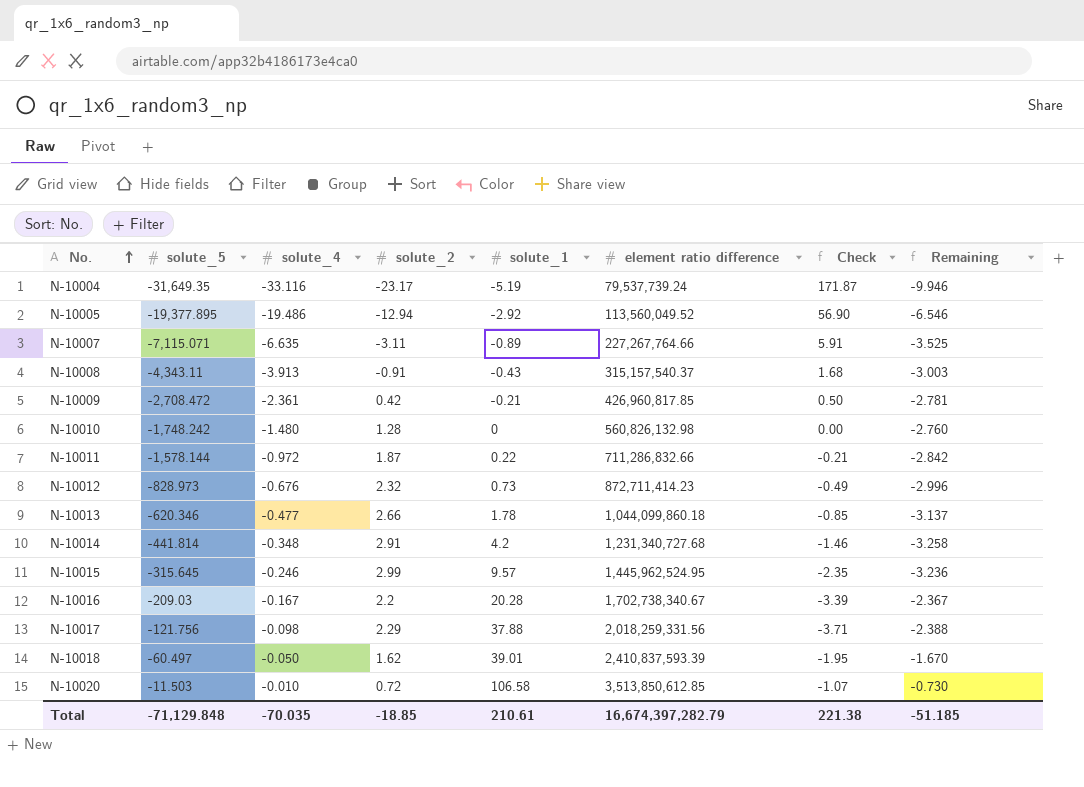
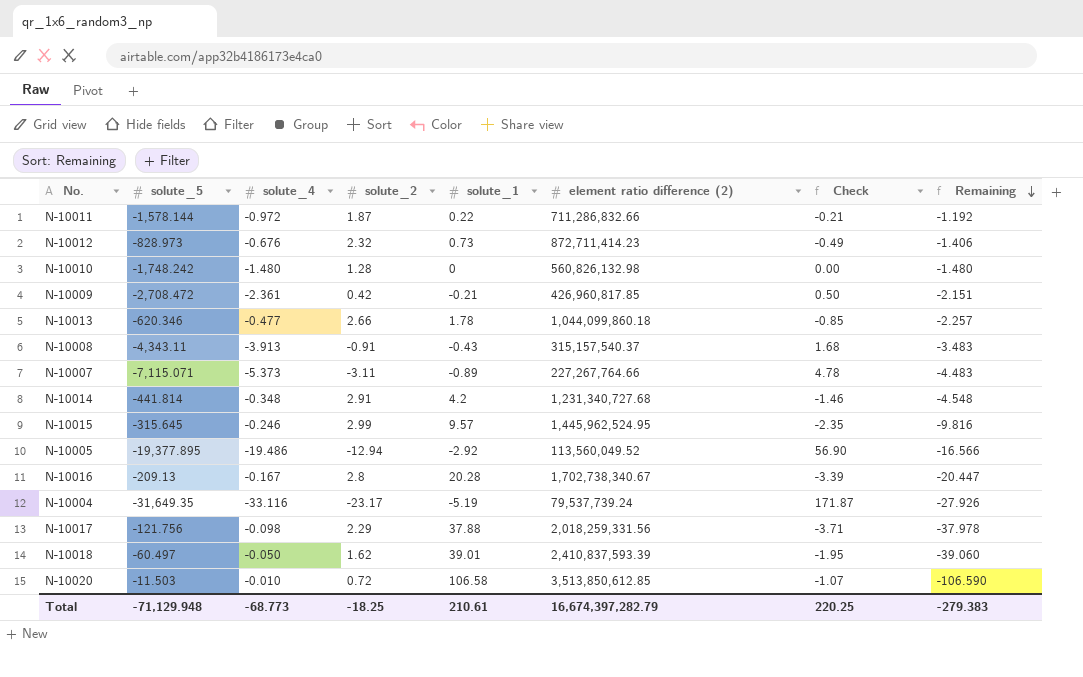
row order: No. ascending -> Remaining descending
column name: element ratio difference -> element ratio difference (2)
column Remaining | formula: [solute_4] - [solute_2] -> [solute_4] - [solute_1]
N-10007 | solute_4: -6.635 -> -5.373
N-10007 | Check: 5.91 -> 4.78
N-10016 | solute_5: -209.03 -> -209.13
N-10016 | solute_2: 2.2 -> 2.8
Total | solute_5: -71,129.848 -> -71,129.948
Total | solute_4: -70.035 -> -68.773
Total | solute_2: -18.85 -> -18.25
Total | Check: 221.38 -> 220.25
Total | Remaining: -51.185 -> -279.383

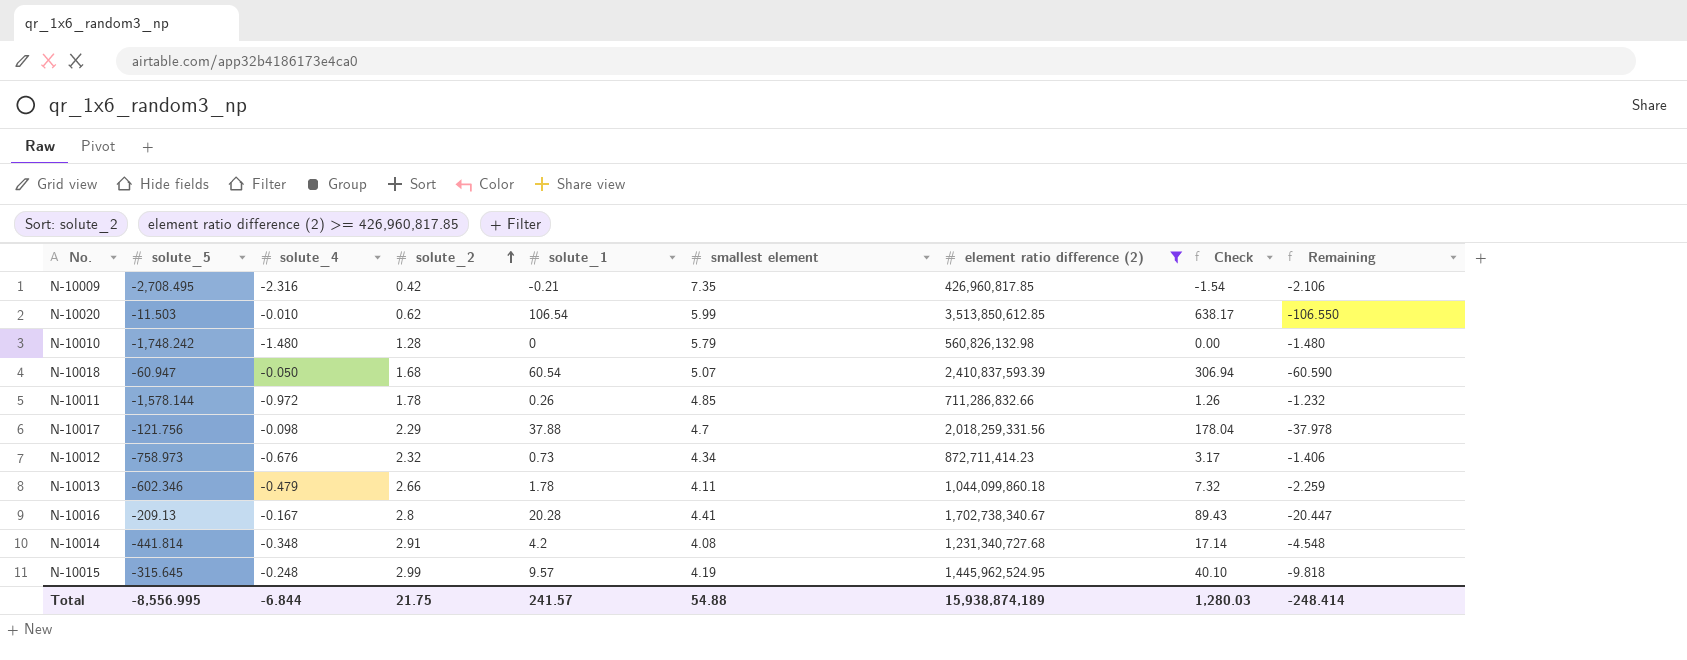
filter: none -> element ratio difference (2) >= 426,960,817.85
row order: Remaining descending -> solute_2 ascending
column smallest element | position: none -> 6
column Check | formula: [solute_4] * [solute_1] -> [solute_1] * [smallest element]
N-10009 | solute_5: -2,708.472 -> -2,708.495
N-10009 | solute_4: -2.361 -> -2.316
N-10009 | Remaining: -2.151 -> -2.106
N-10020 | solute_2: 0.72 -> 0.62
N-10020 | solute_1: 106.58 -> 106.54
N-10020 | Remaining: -106.590 -> -106.550
N-10018 | solute_5: -60.497 -> -60.947
N-10018 | solute_2: 1.62 -> 1.68
N-10018 | solute_1: 39.01 -> 60.54
N-10018 | Remaining: -39.060 -> -60.590
N-10011 | solute_2: 1.87 -> 1.78
N-10011 | solute_1: 0.22 -> 0.26
N-10011 | Remaining: -1.192 -> -1.232
N-10012 | solute_5: -828.973 -> -758.973
N-10013 | solute_5: -620.346 -> -602.346
N-10013 | solute_4: -0.477 -> -0.479
N-10013 | Remaining: -2.257 -> -2.259
N-10015 | solute_4: -0.246 -> -0.248
N-10015 | Remaining: -9.816 -> -9.818
Total | solute_5: -71,129.948 -> -8,556.995
Total | solute_4: -68.773 -> -6.844
Total | solute_2: -18.25 -> 21.75
Total | solute_1: 210.61 -> 241.57
Total | element ratio difference (2): 16,674,397,282.79 -> 15,938,874,189
Total | Check: 220.25 -> 1,280.03
Total | Remaining: -279.383 -> -248.414

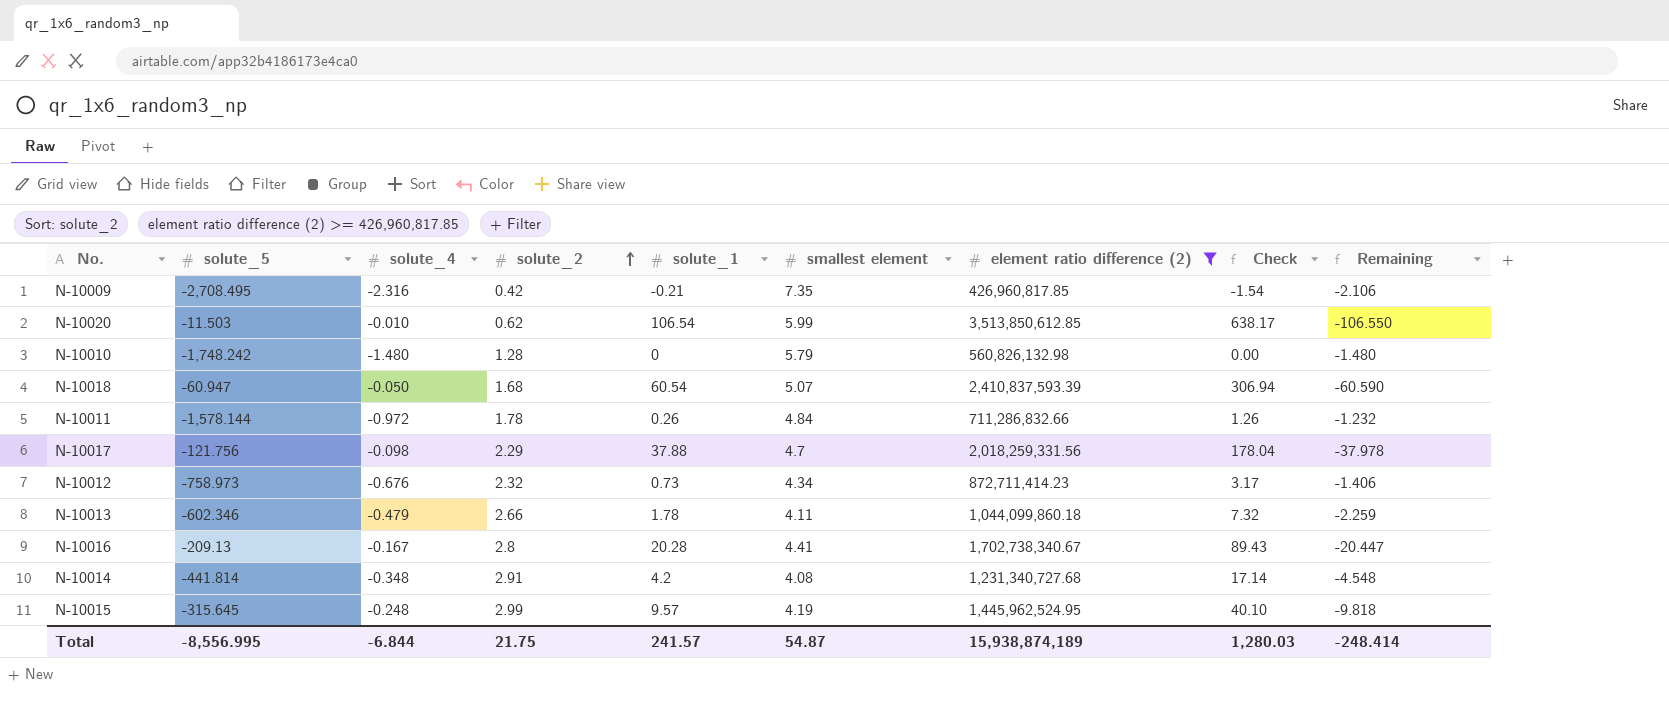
N-10011 | smallest element: 4.85 -> 4.84
Total | smallest element: 54.88 -> 54.87

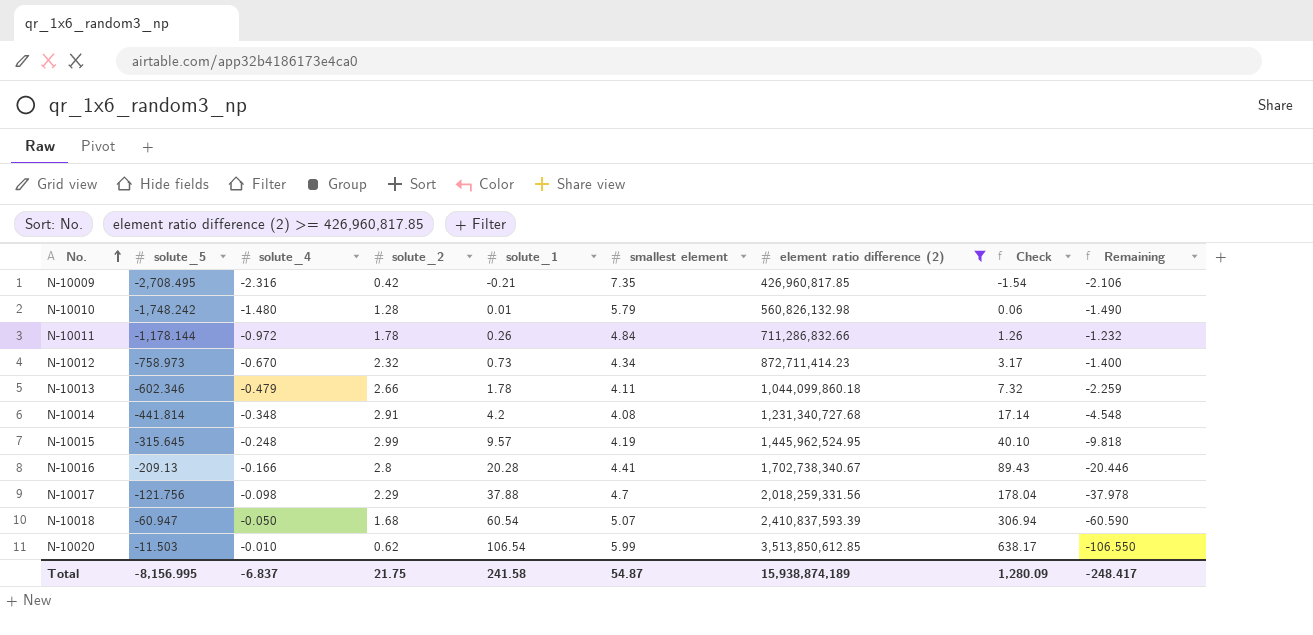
row order: solute_2 ascending -> No. ascending
N-10010 | solute_1: 0 -> 0.01
N-10010 | Check: 0.00 -> 0.06
N-10010 | Remaining: -1.480 -> -1.490
N-10011 | solute_5: -1,578.144 -> -1,178.144
N-10012 | solute_4: -0.676 -> -0.670
N-10012 | Remaining: -1.406 -> -1.400
N-10016 | solute_4: -0.167 -> -0.166
N-10016 | Remaining: -20.447 -> -20.446
Total | solute_5: -8,556.995 -> -8,156.995
Total | solute_4: -6.844 -> -6.837
Total | solute_1: 241.57 -> 241.58
Total | Check: 1,280.03 -> 1,280.09
Total | Remaining: -248.414 -> -248.417

